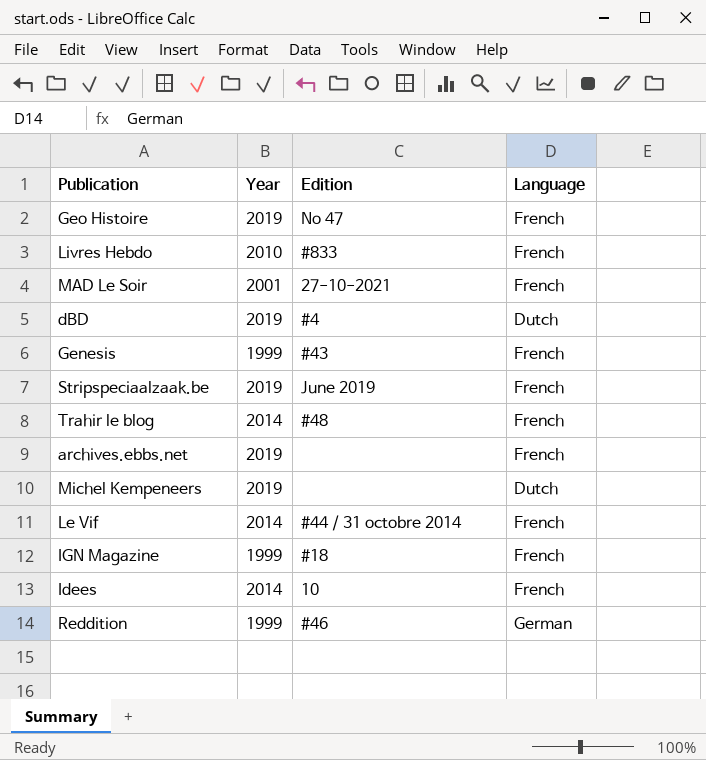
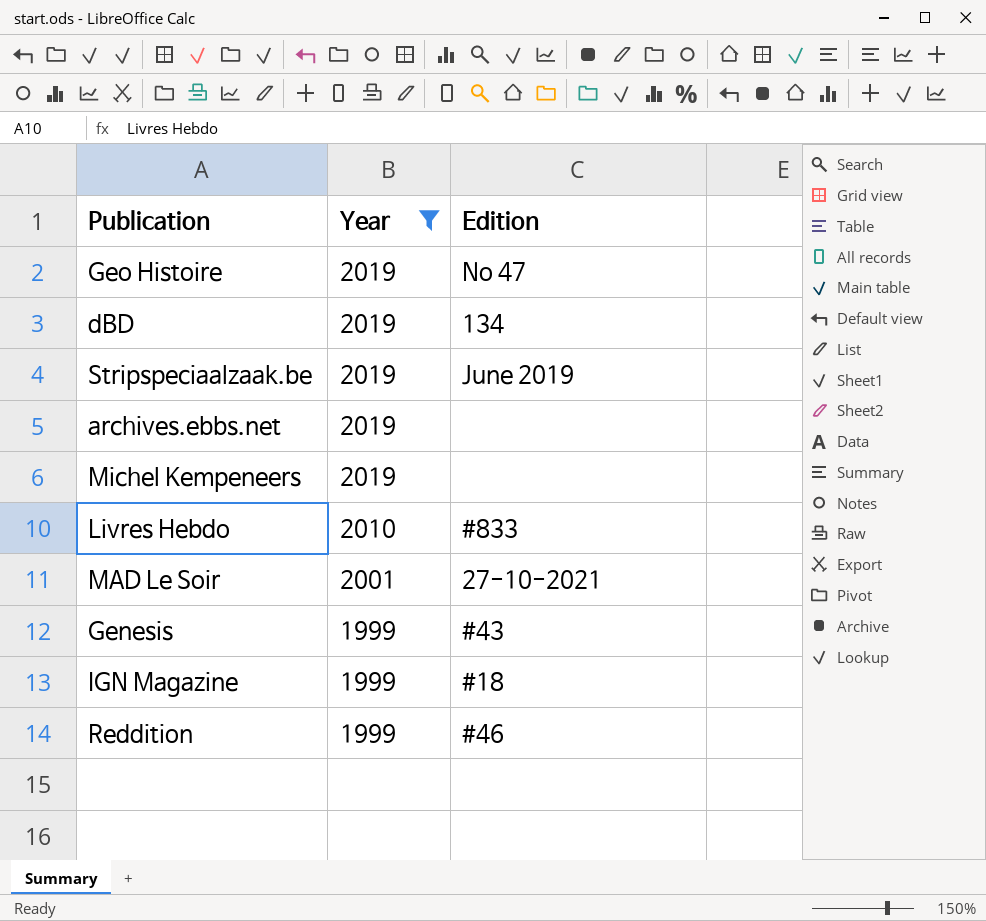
filter: none -> Year != 2014
row order: none -> Year descending
column Language | position: 4 -> none
dBD | Edition: #4 -> 134

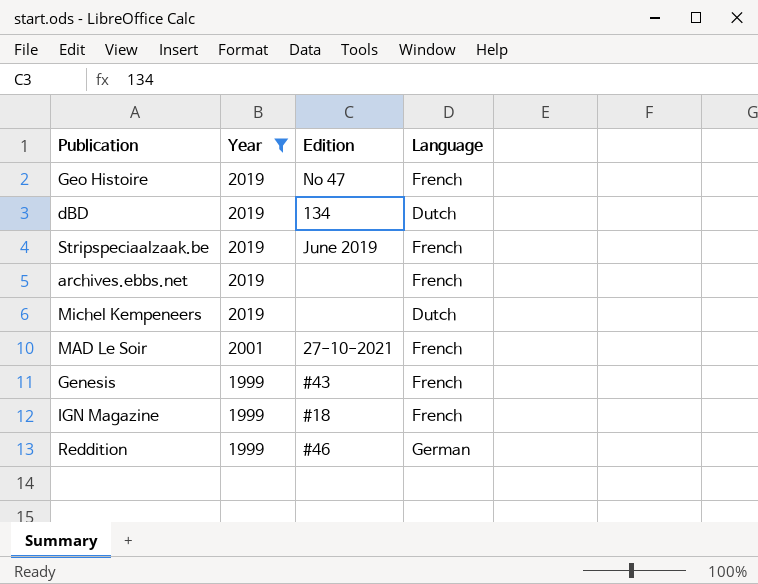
column Language | position: none -> 4
row Livres Hebdo: 2010 | #833 -> none

